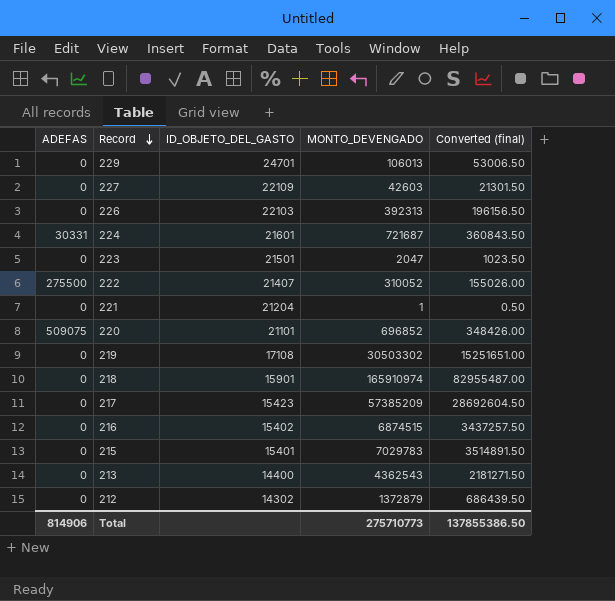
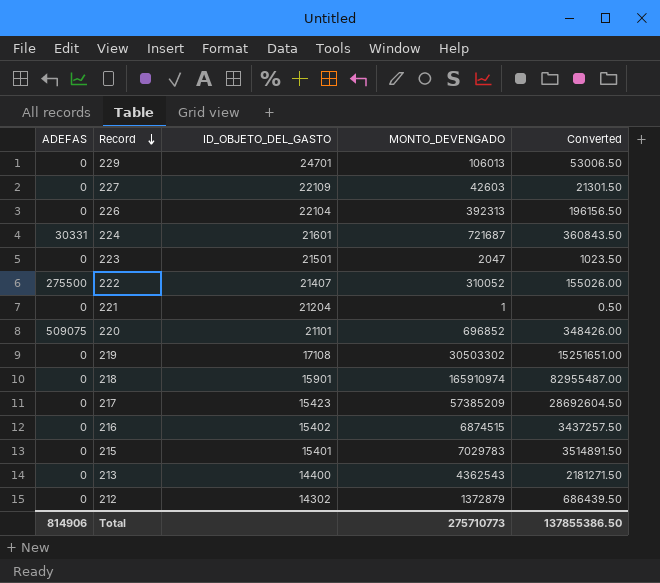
column name: Converted (final) -> Converted
226 | ID_OBJETO_DEL_GASTO: 22103 -> 22104

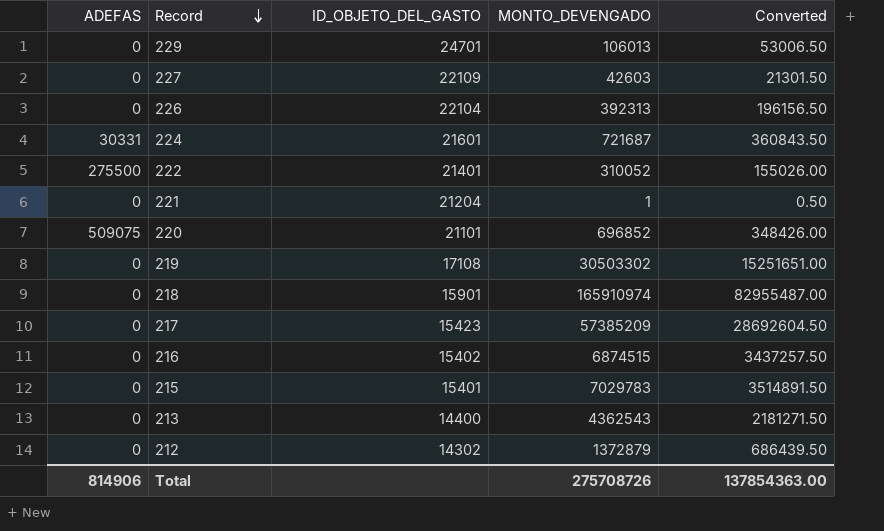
row 223: 0 | 21501 | 2047 | 1023.50 -> none
222 | ID_OBJETO_DEL_GASTO: 21407 -> 21401
Total | MONTO_DEVENGADO: 275710773 -> 275708726
Total | Converted: 137855386.50 -> 137854363.00

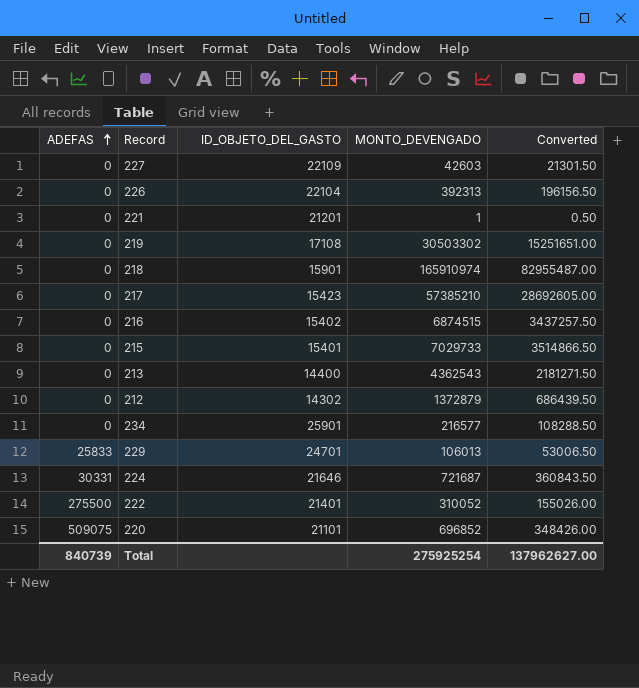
row order: Record descending -> ADEFAS ascending
221 | ID_OBJETO_DEL_GASTO: 21204 -> 21201
217 | MONTO_DEVENGADO: 57385209 -> 57385210
217 | Converted: 28692604.50 -> 28692605.00
215 | MONTO_DEVENGADO: 7029783 -> 7029733
215 | Converted: 3514891.50 -> 3514866.50
row 234: none -> 0 | 25901 | 216577 | 108288.50
229 | ADEFAS: 0 -> 25833
224 | ID_OBJETO_DEL_GASTO: 21601 -> 21646
Total | ADEFAS: 814906 -> 840739
Total | MONTO_DEVENGADO: 275708726 -> 275925254
Total | Converted: 137854363.00 -> 137962627.00

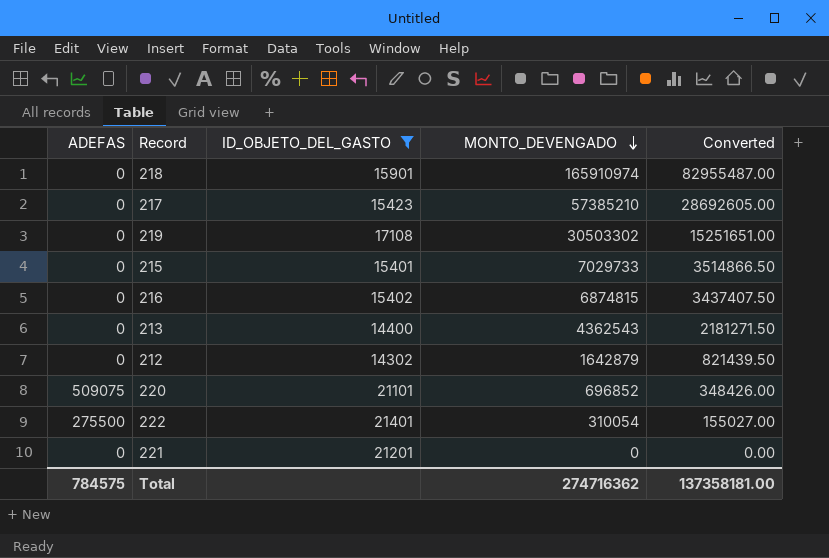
filter: none -> ID_OBJETO_DEL_GASTO <= 21401
row order: ADEFAS ascending -> MONTO_DEVENGADO descending
216 | MONTO_DEVENGADO: 6874515 -> 6874815
216 | Converted: 3437257.50 -> 3437407.50
212 | MONTO_DEVENGADO: 1372879 -> 1642879
212 | Converted: 686439.50 -> 821439.50
222 | MONTO_DEVENGADO: 310052 -> 310054
222 | Converted: 155026.00 -> 155027.00
221 | MONTO_DEVENGADO: 1 -> 0
221 | Converted: 0.50 -> 0.00
Total | ADEFAS: 840739 -> 784575
Total | MONTO_DEVENGADO: 275925254 -> 274716362
Total | Converted: 137962627.00 -> 137358181.00

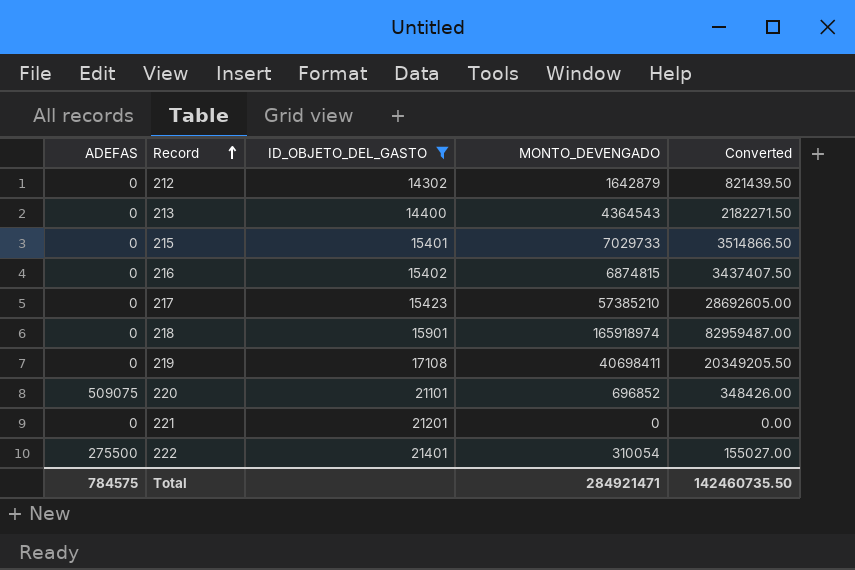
row order: MONTO_DEVENGADO descending -> Record ascending
213 | MONTO_DEVENGADO: 4362543 -> 4364543
213 | Converted: 2181271.50 -> 2182271.50
218 | MONTO_DEVENGADO: 165910974 -> 165918974
218 | Converted: 82955487.00 -> 82959487.00
219 | MONTO_DEVENGADO: 30503302 -> 40698411
219 | Converted: 15251651.00 -> 20349205.50
Total | MONTO_DEVENGADO: 274716362 -> 284921471
Total | Converted: 137358181.00 -> 142460735.50

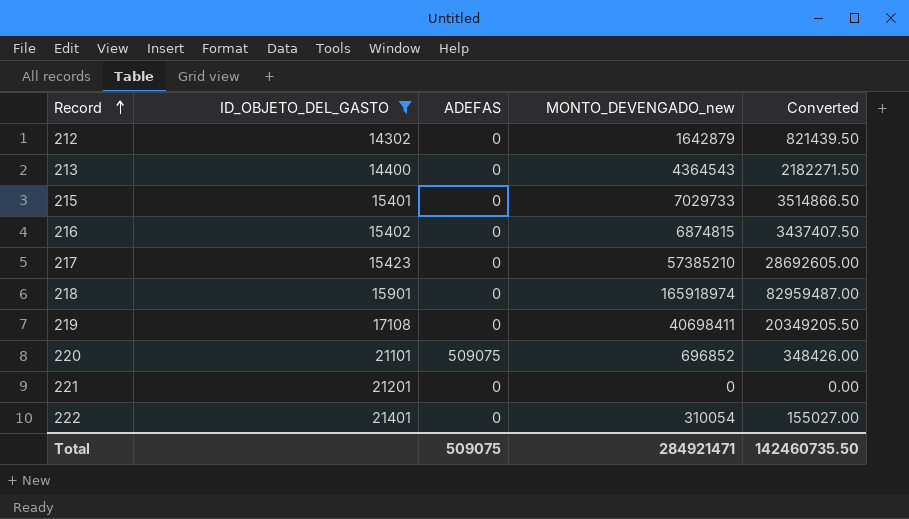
column ADEFAS | position: 1 -> 3
column name: MONTO_DEVENGADO -> MONTO_DEVENGADO_new
222 | ADEFAS: 275500 -> 0
Total | ADEFAS: 784575 -> 509075

